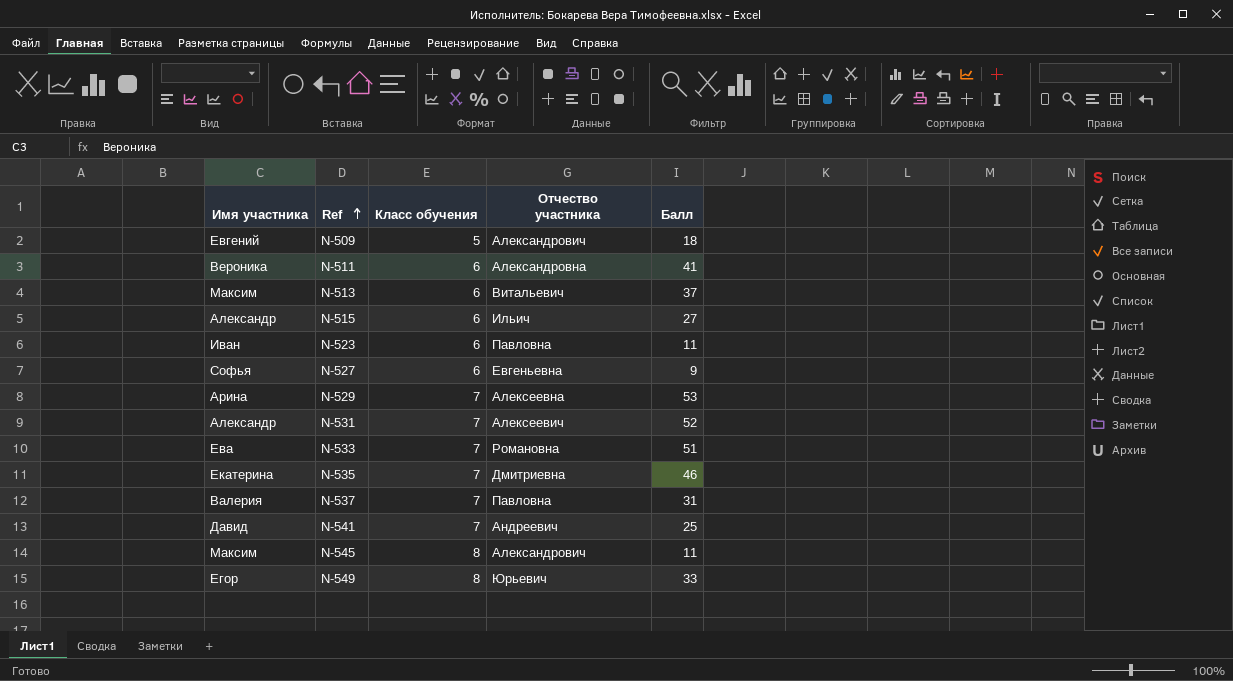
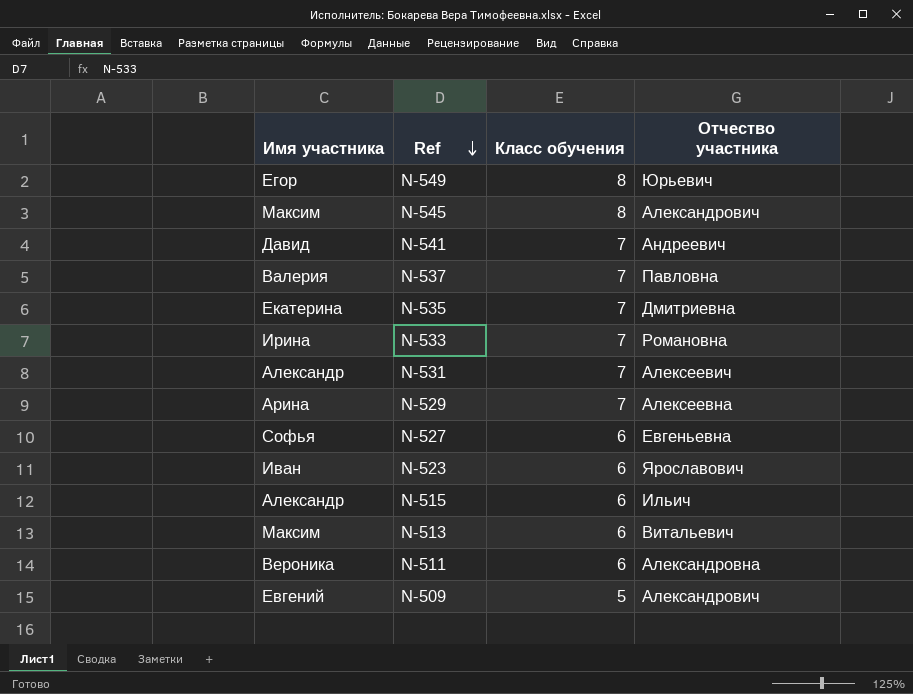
row order: Ref ascending -> Ref descending
column Балл | position: 5 -> none
N-533 | Имя участника: Ева -> Ирина
N-523 | Отчество участника: Павловна -> Ярославович

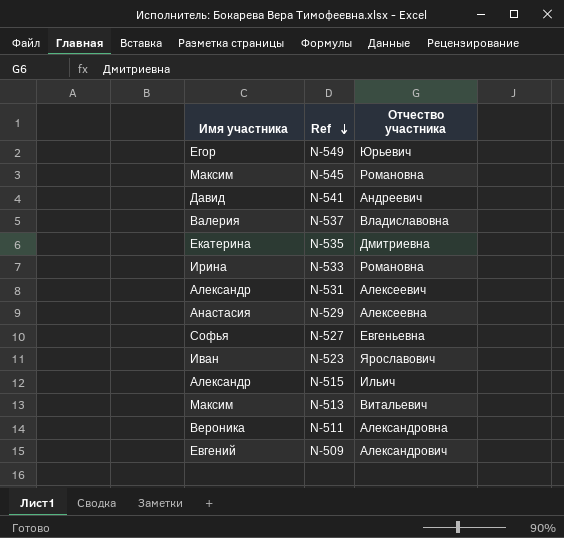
column Класс обучения | position: 3 -> none
N-545 | Отчество участника: Александрович -> Романовна
N-537 | Отчество участника: Павловна -> Владиславовна
N-529 | Имя участника: Арина -> Анастасия

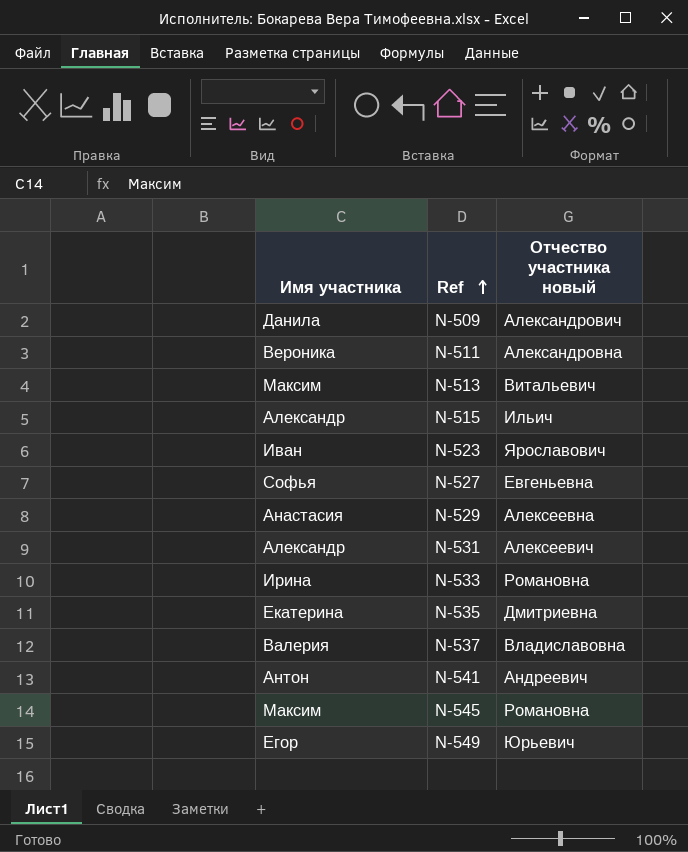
row order: Ref descending -> Ref ascending
column name: Отчество участника -> Отчество участника новый
N-509 | Имя участника: Евгений -> Данила
N-541 | Имя участника: Давид -> Антон

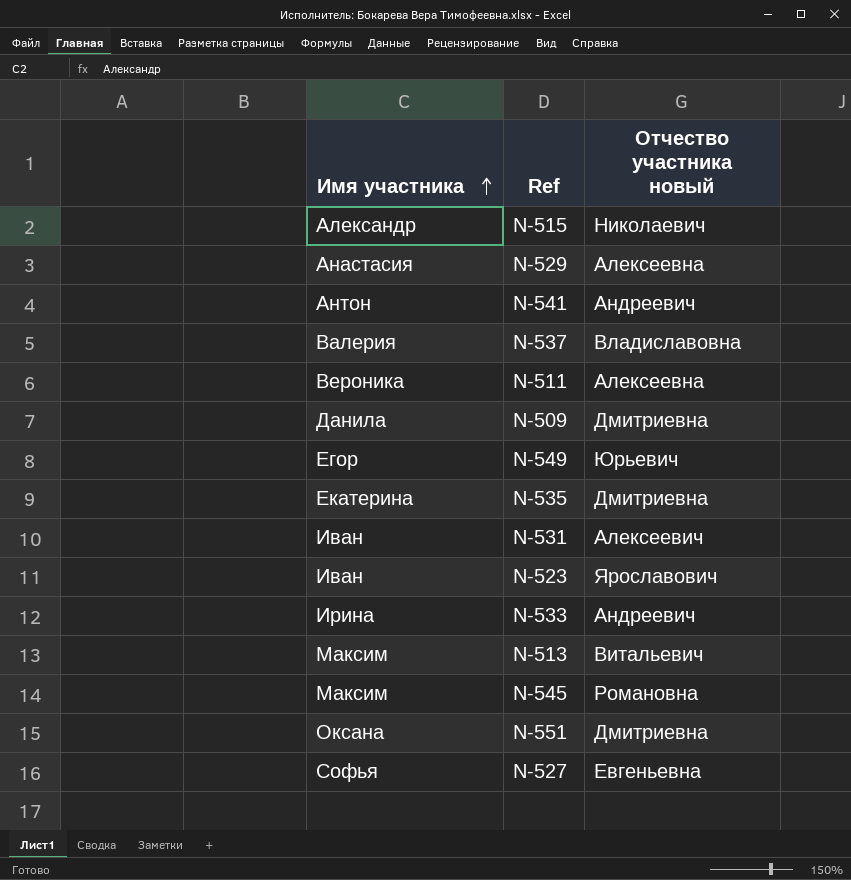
row order: Ref ascending -> Имя участника ascending
N-515 | Отчество участника новый: Ильич -> Николаевич
N-511 | Отчество участника новый: Александровна -> Алексеевна
N-509 | Отчество участника новый: Александрович -> Дмитриевна
N-531 | Имя участника: Александр -> Иван
N-533 | Отчество участника новый: Романовна -> Андреевич
row N-551: none -> Оксана | Дмитриевна

